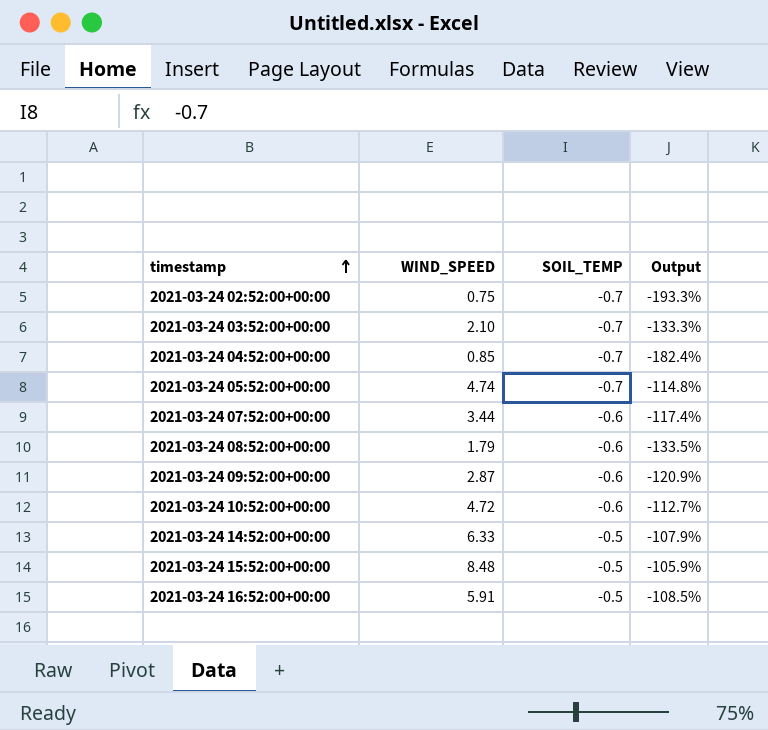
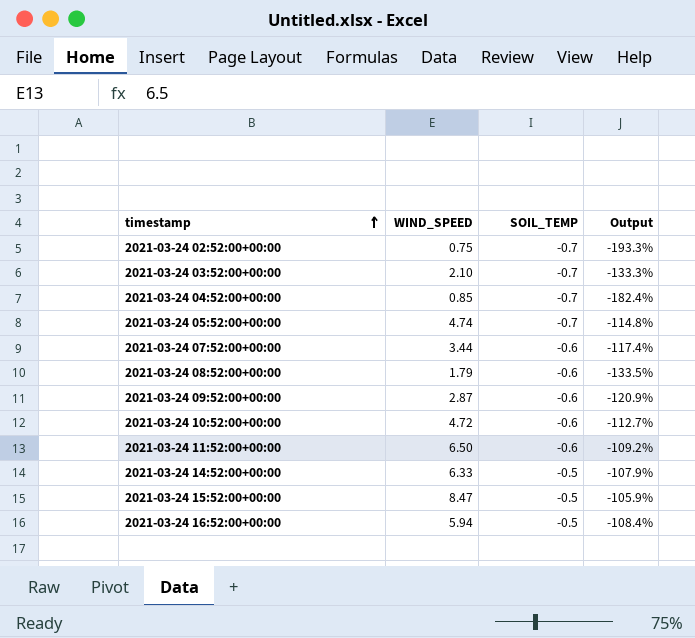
row 2021-03-24 11:52:00+00:00: none -> 6.50 | -0.6 | -109.2%
2021-03-24 15:52:00+00:00 | WIND_SPEED: 8.48 -> 8.47
2021-03-24 16:52:00+00:00 | WIND_SPEED: 5.91 -> 5.94
2021-03-24 16:52:00+00:00 | Output: -108.5% -> -108.4%

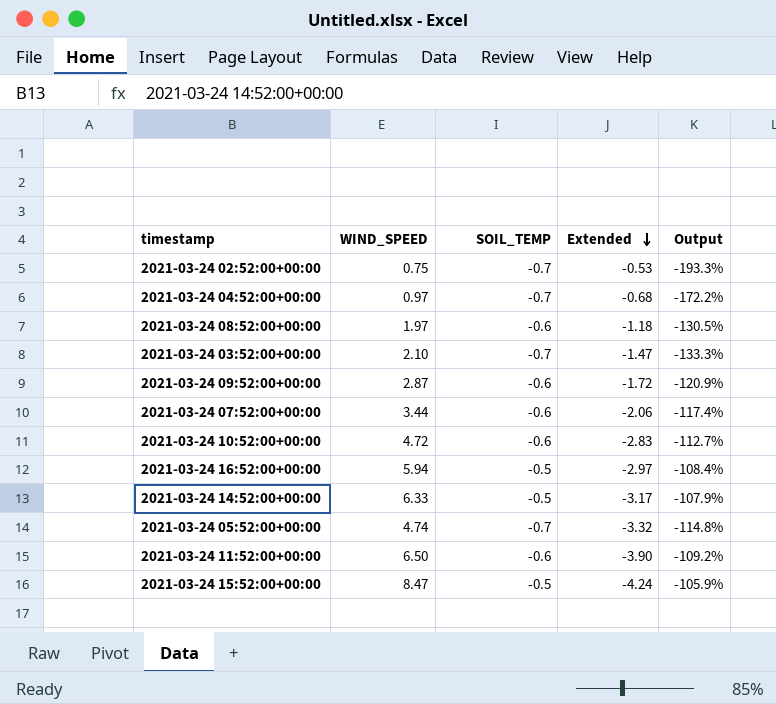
row order: timestamp ascending -> Extended descending
column Extended | formula: none -> [WIND_SPEED] * [SOIL_TEMP]
2021-03-24 04:52:00+00:00 | WIND_SPEED: 0.85 -> 0.97
2021-03-24 04:52:00+00:00 | Output: -182.4% -> -172.2%
2021-03-24 08:52:00+00:00 | WIND_SPEED: 1.79 -> 1.97
2021-03-24 08:52:00+00:00 | Output: -133.5% -> -130.5%

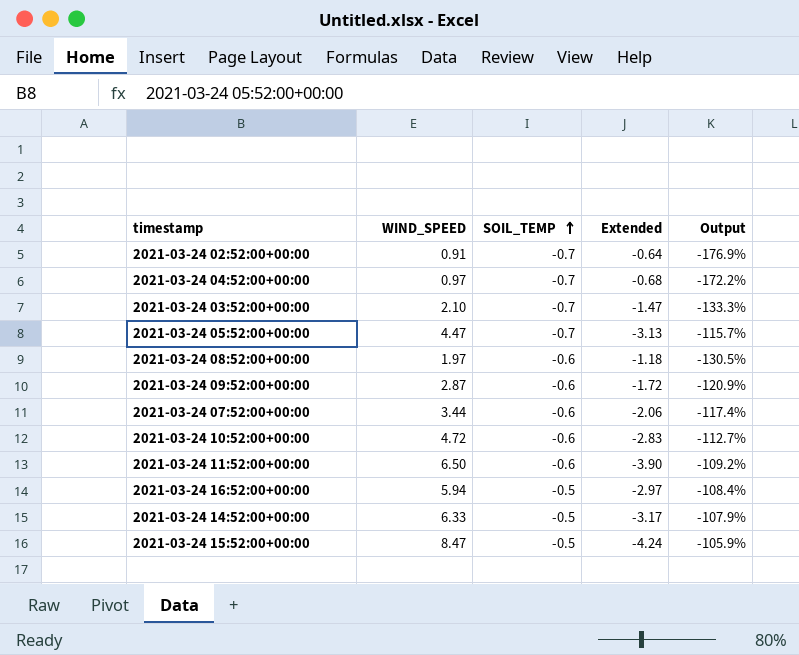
row order: Extended descending -> SOIL_TEMP ascending
2021-03-24 02:52:00+00:00 | WIND_SPEED: 0.75 -> 0.91
2021-03-24 02:52:00+00:00 | Extended: -0.53 -> -0.64
2021-03-24 02:52:00+00:00 | Output: -193.3% -> -176.9%
2021-03-24 05:52:00+00:00 | WIND_SPEED: 4.74 -> 4.47
2021-03-24 05:52:00+00:00 | Extended: -3.32 -> -3.13
2021-03-24 05:52:00+00:00 | Output: -114.8% -> -115.7%

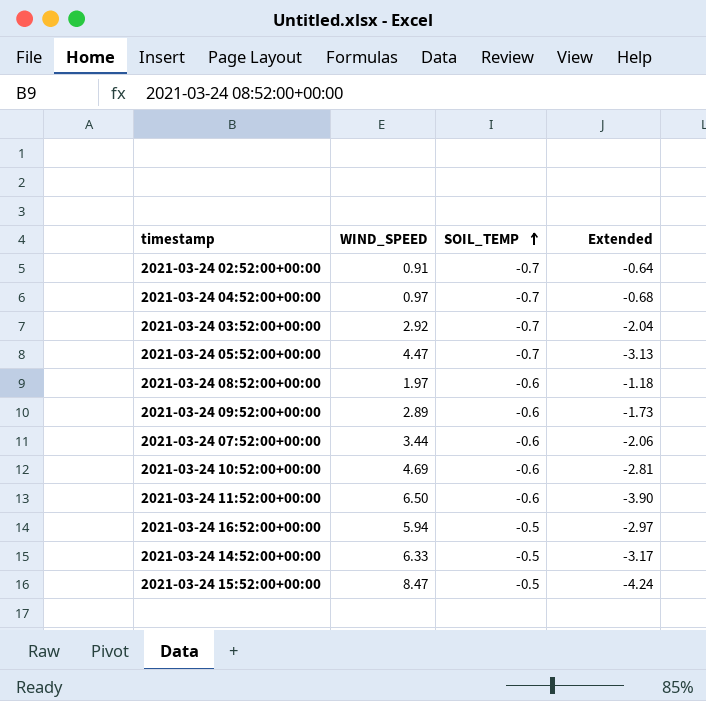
column Output | formula: ([SOIL_TEMP] - [WIND_SPEED]) / [WIND_SPEED] -> none
2021-03-24 03:52:00+00:00 | WIND_SPEED: 2.10 -> 2.92
2021-03-24 03:52:00+00:00 | Extended: -1.47 -> -2.04
2021-03-24 09:52:00+00:00 | WIND_SPEED: 2.87 -> 2.89
2021-03-24 09:52:00+00:00 | Extended: -1.72 -> -1.73
2021-03-24 10:52:00+00:00 | WIND_SPEED: 4.72 -> 4.69
2021-03-24 10:52:00+00:00 | Extended: -2.83 -> -2.81

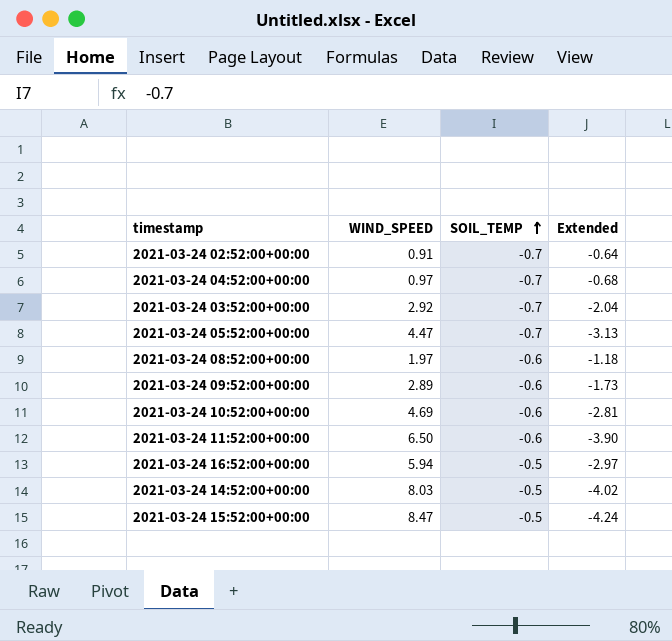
row 2021-03-24 07:52:00+00:00: 3.44 | -0.6 | -2.06 -> none
2021-03-24 14:52:00+00:00 | WIND_SPEED: 6.33 -> 8.03
2021-03-24 14:52:00+00:00 | Extended: -3.17 -> -4.02

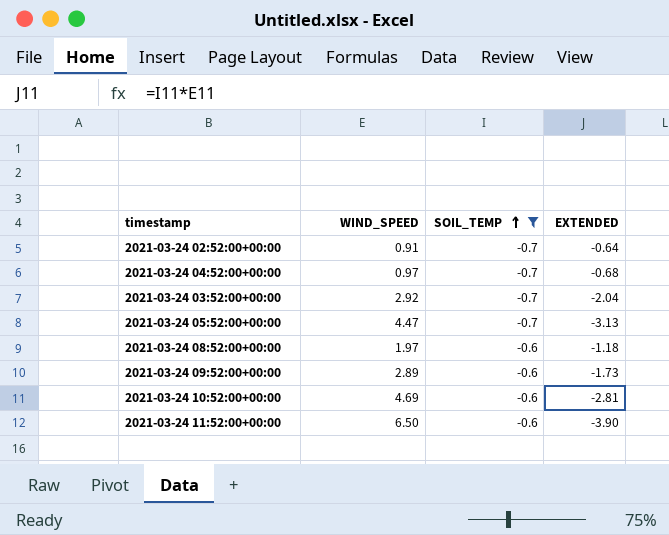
filter: none -> SOIL_TEMP != -0.5
column name: Extended -> EXTENDED

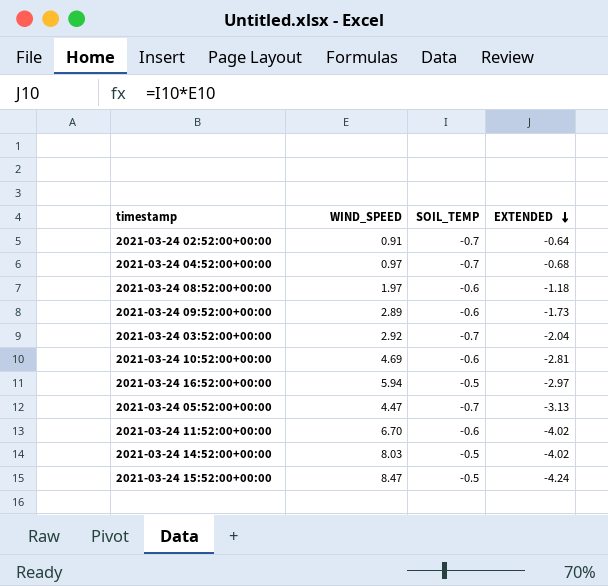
filter: SOIL_TEMP != -0.5 -> none
row order: SOIL_TEMP ascending -> EXTENDED descending
2021-03-24 11:52:00+00:00 | WIND_SPEED: 6.50 -> 6.70
2021-03-24 11:52:00+00:00 | EXTENDED: -3.90 -> -4.02

